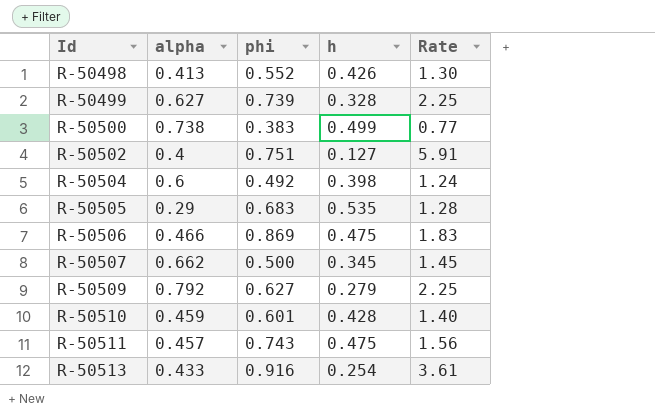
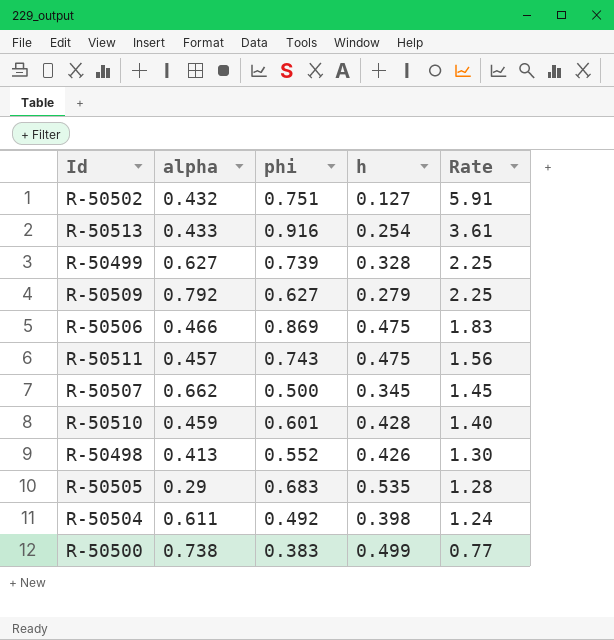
row order: Id ascending -> Rate descending
R-50502 | alpha: 0.4 -> 0.432
R-50504 | alpha: 0.6 -> 0.611

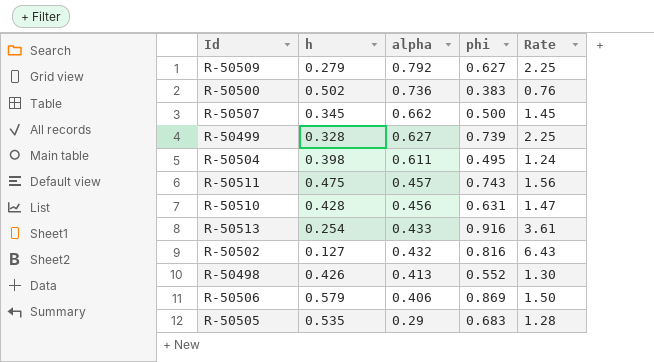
row order: Rate descending -> alpha descending
column h | position: 4 -> 2
R-50500 | h: 0.499 -> 0.502
R-50500 | alpha: 0.738 -> 0.736
R-50500 | Rate: 0.77 -> 0.76
R-50504 | phi: 0.492 -> 0.495
R-50510 | alpha: 0.459 -> 0.456
R-50510 | phi: 0.601 -> 0.631
R-50510 | Rate: 1.40 -> 1.47
R-50502 | phi: 0.751 -> 0.816
R-50502 | Rate: 5.91 -> 6.43
R-50506 | h: 0.475 -> 0.579
R-50506 | alpha: 0.466 -> 0.406
R-50506 | Rate: 1.83 -> 1.50

